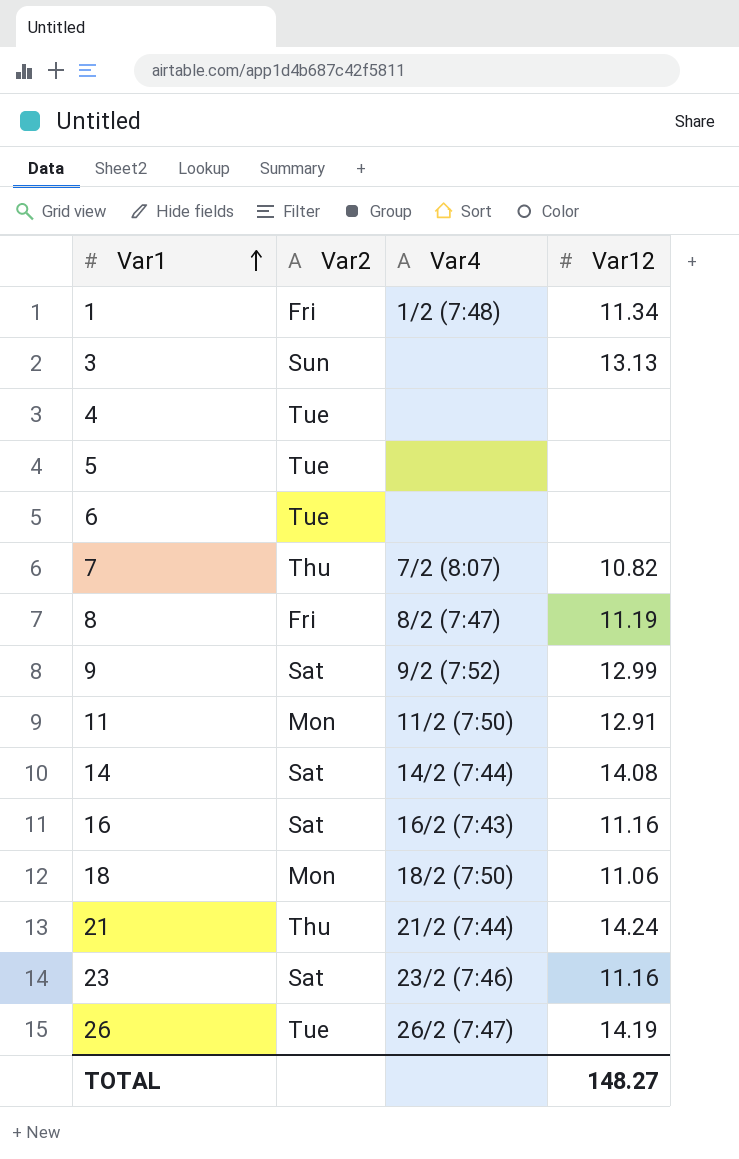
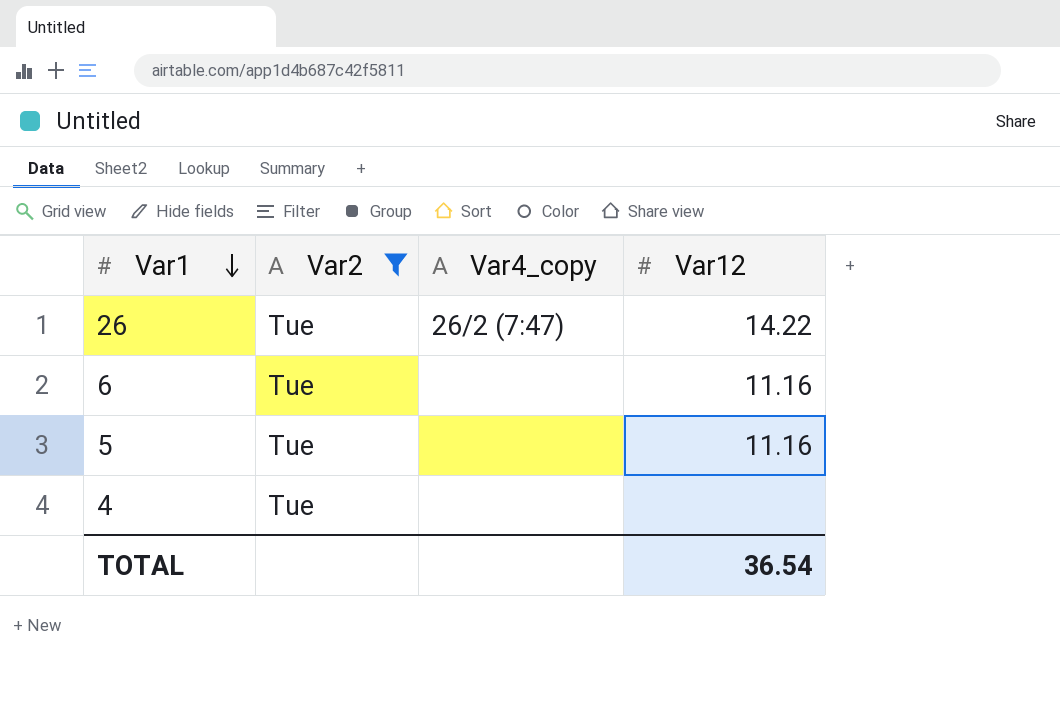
filter: none -> Var2 = Tue
row order: Var1 ascending -> Var1 descending
column name: Var4 -> Var4_copy
26 | Var12: 14.19 -> 14.22
6 | Var12: none -> 11.16
5 | Var12: none -> 11.16
TOTAL | Var12: 148.27 -> 36.54

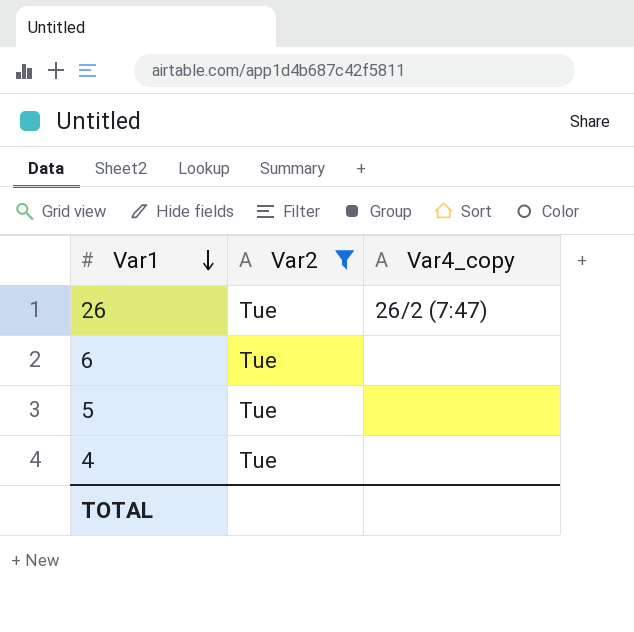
column Var12 | position: 4 -> none

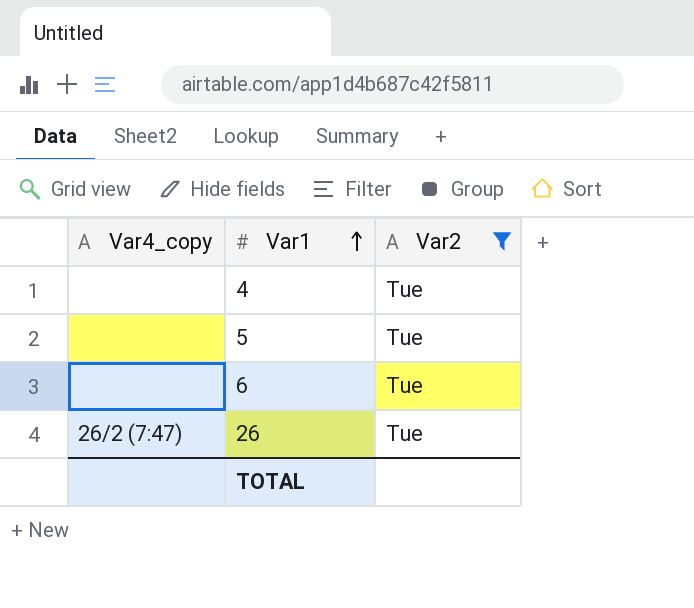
row order: Var1 descending -> Var1 ascending
column Var4_copy | position: 3 -> 1

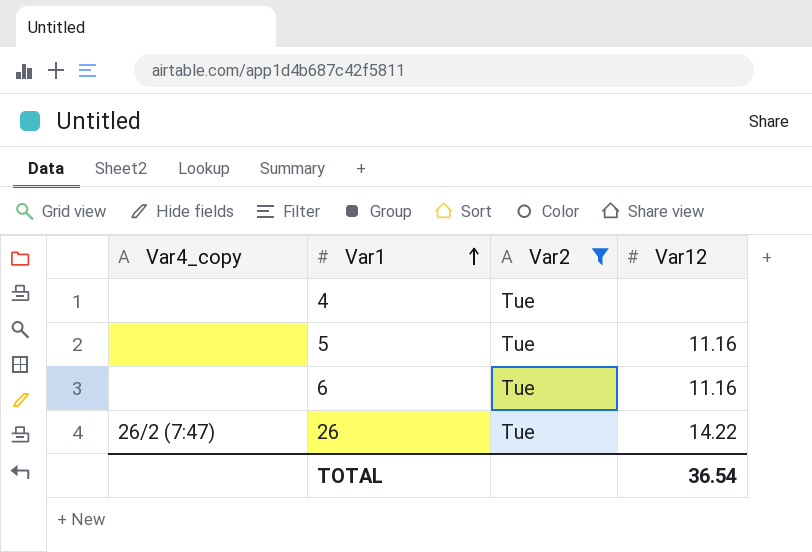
column Var12 | position: none -> 4

